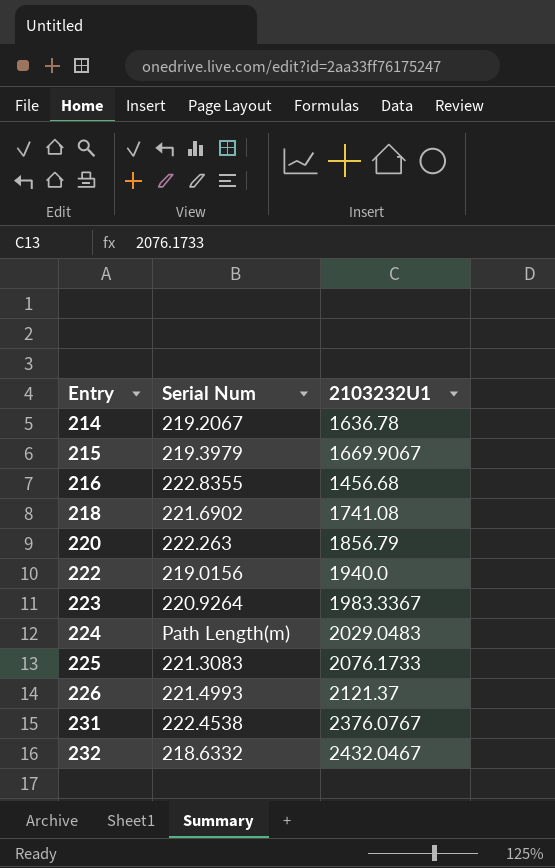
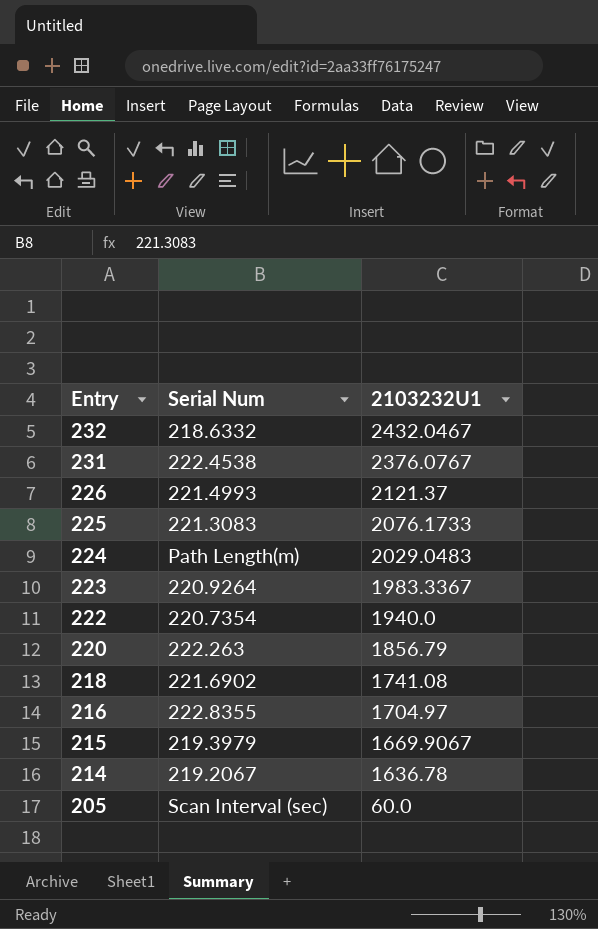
row order: Entry ascending -> Entry descending
222 | Serial Num: 219.0156 -> 220.7354
216 | 2103232U1: 1456.68 -> 1704.97
row 205: none -> Scan Interval (sec) | 60.0

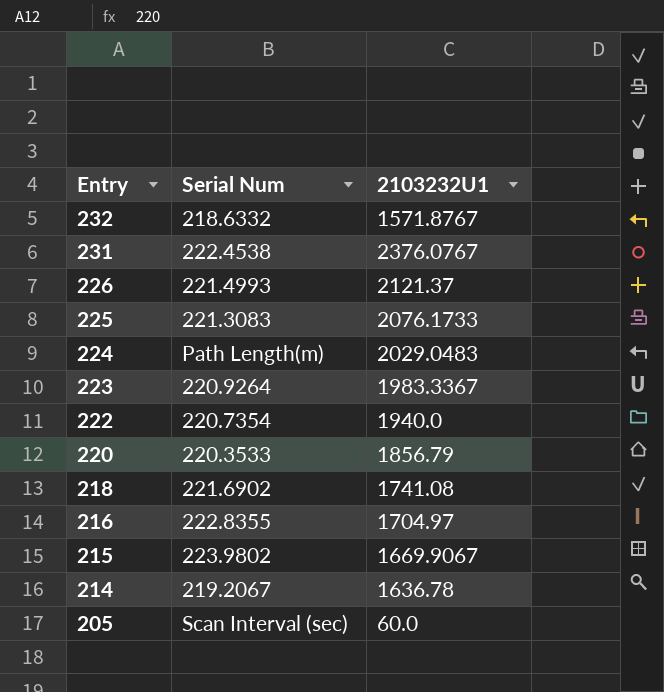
232 | 2103232U1: 2432.0467 -> 1571.8767
220 | Serial Num: 222.263 -> 220.3533
215 | Serial Num: 219.3979 -> 223.9802

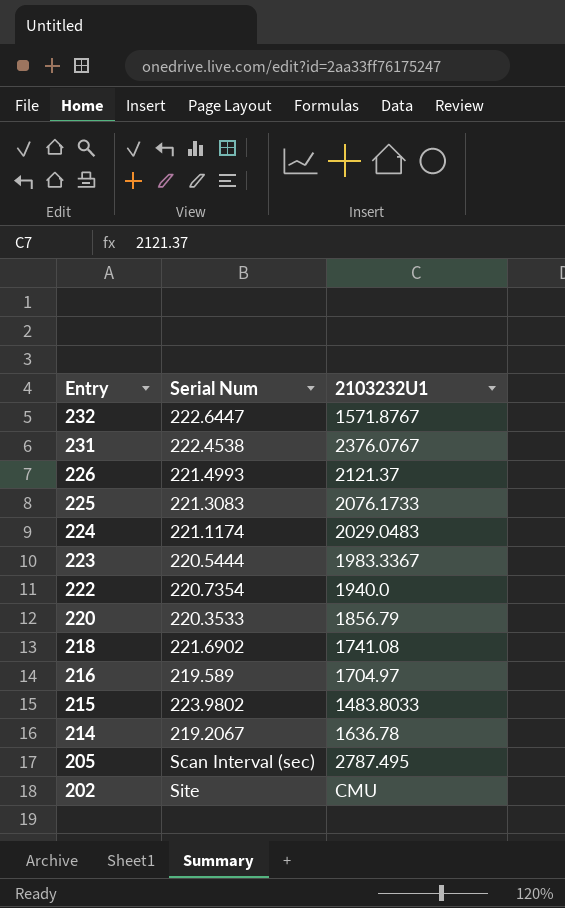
232 | Serial Num: 218.6332 -> 222.6447
224 | Serial Num: Path Length(m) -> 221.1174
223 | Serial Num: 220.9264 -> 220.5444
216 | Serial Num: 222.8355 -> 219.589
215 | 2103232U1: 1669.9067 -> 1483.8033
205 | 2103232U1: 60.0 -> 2787.495
row 202: none -> Site | CMU

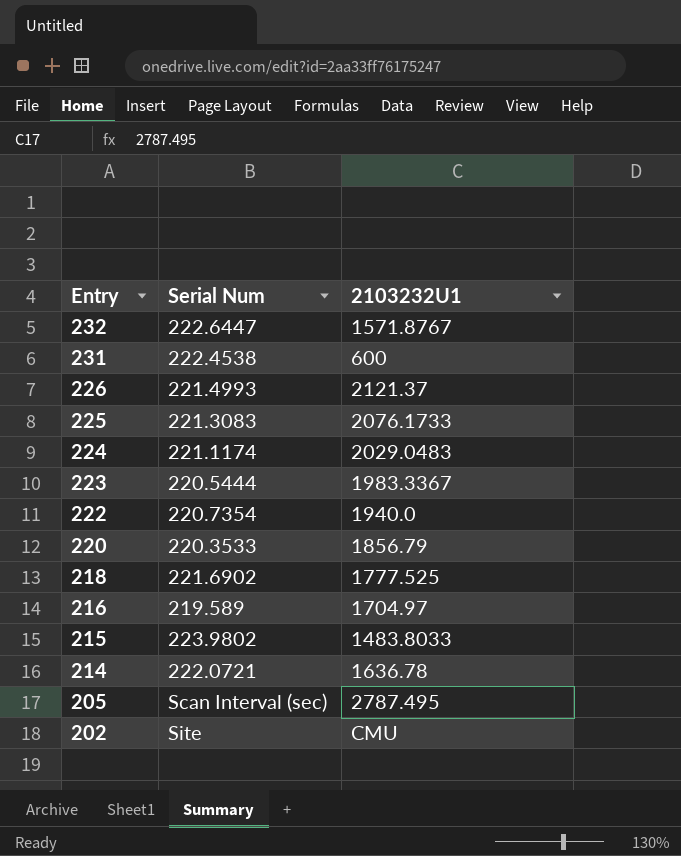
231 | 2103232U1: 2376.0767 -> 600
218 | 2103232U1: 1741.08 -> 1777.525
214 | Serial Num: 219.2067 -> 222.0721

